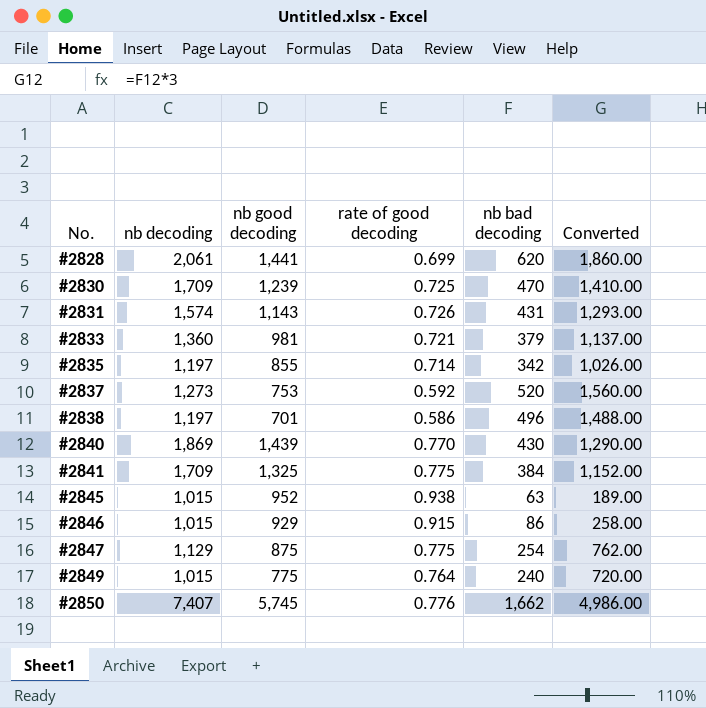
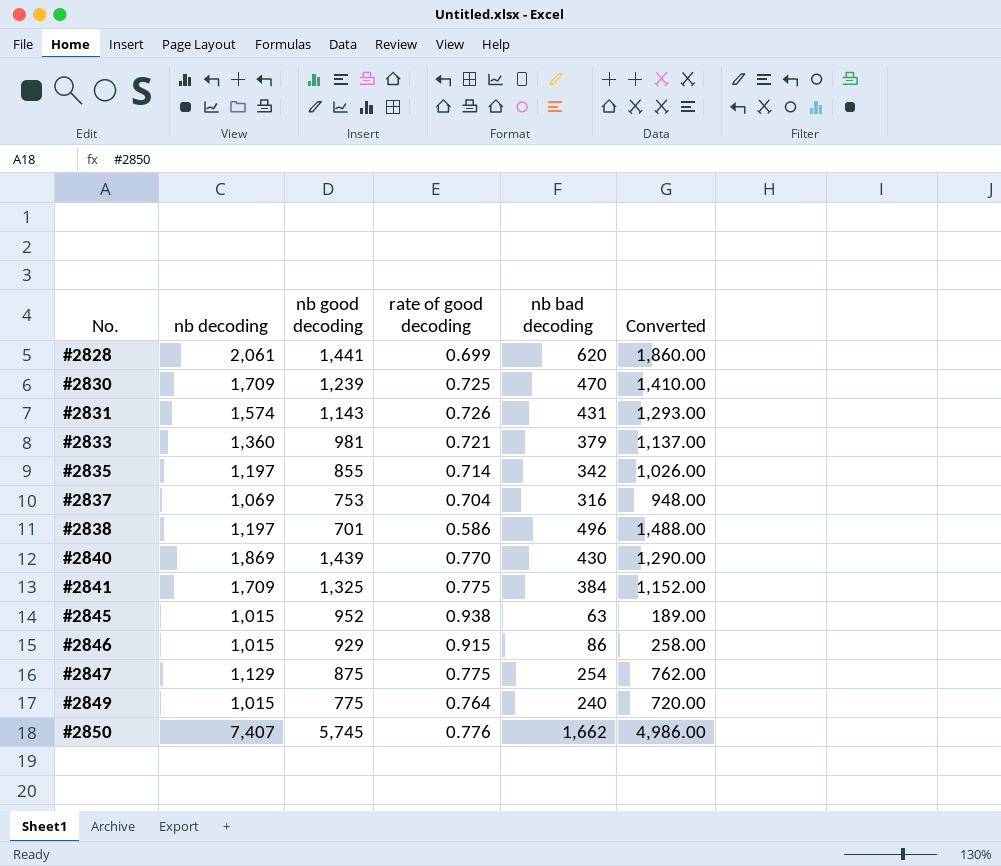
#2837 | nb decoding: 1,273 -> 1,069
#2837 | rate of good decoding: 0.592 -> 0.704
#2837 | nb bad decoding: 520 -> 316
#2837 | Converted: 1,560.00 -> 948.00

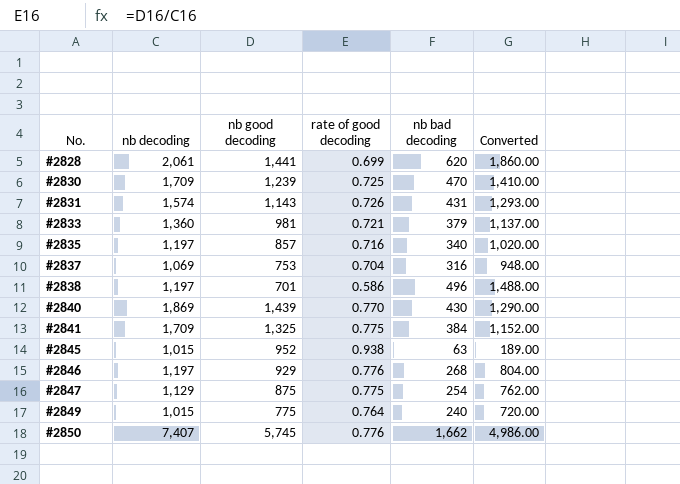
#2835 | nb good decoding: 855 -> 857
#2835 | rate of good decoding: 0.714 -> 0.716
#2835 | nb bad decoding: 342 -> 340
#2835 | Converted: 1,026.00 -> 1,020.00
#2846 | nb decoding: 1,015 -> 1,197
#2846 | rate of good decoding: 0.915 -> 0.776
#2846 | nb bad decoding: 86 -> 268
#2846 | Converted: 258.00 -> 804.00

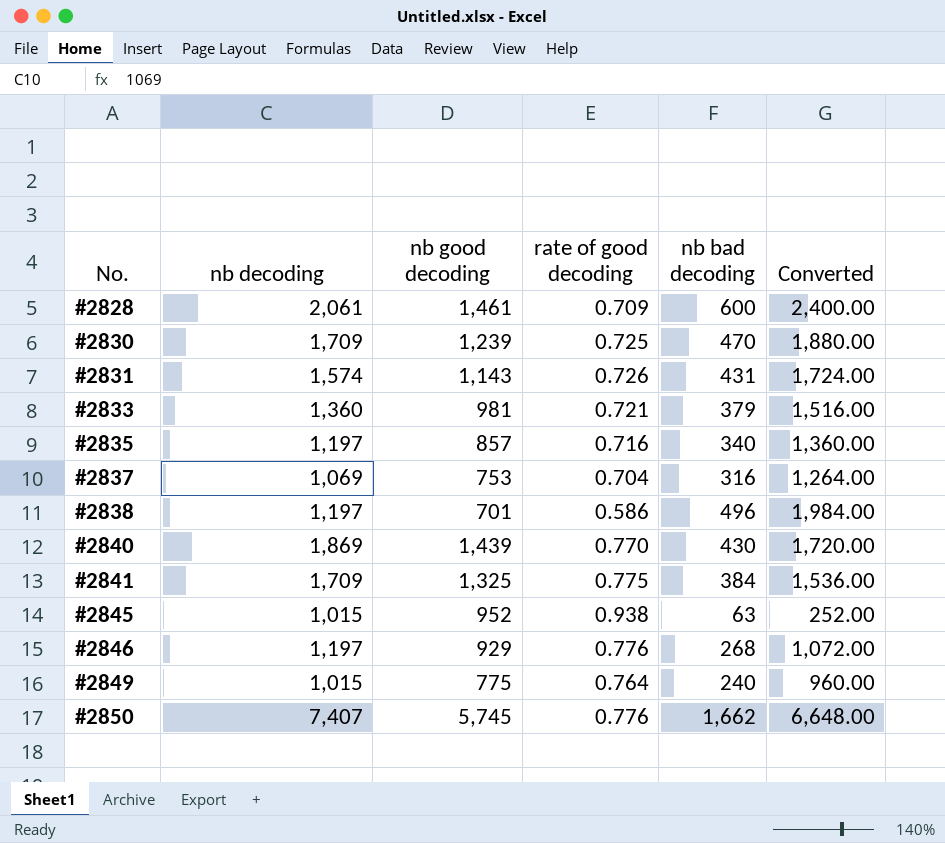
column Converted | formula: [nb bad decoding] * 3 -> [nb bad decoding] * 4
row #2847: 1,129 | 875 | 0.775 | 254 | 762.00 -> none
#2828 | nb good decoding: 1,441 -> 1,461
#2828 | rate of good decoding: 0.699 -> 0.709
#2828 | nb bad decoding: 620 -> 600

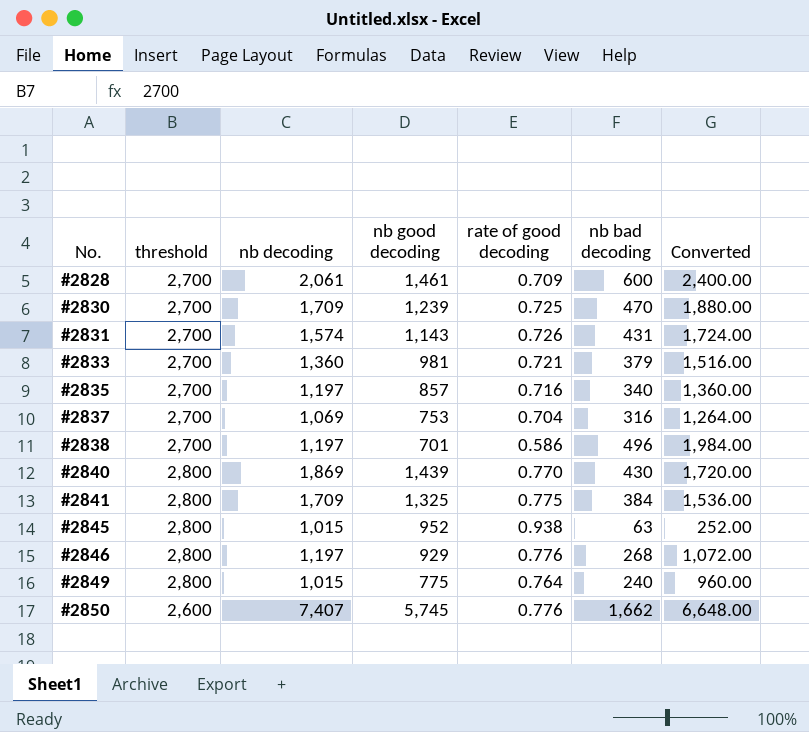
column threshold | position: none -> 2

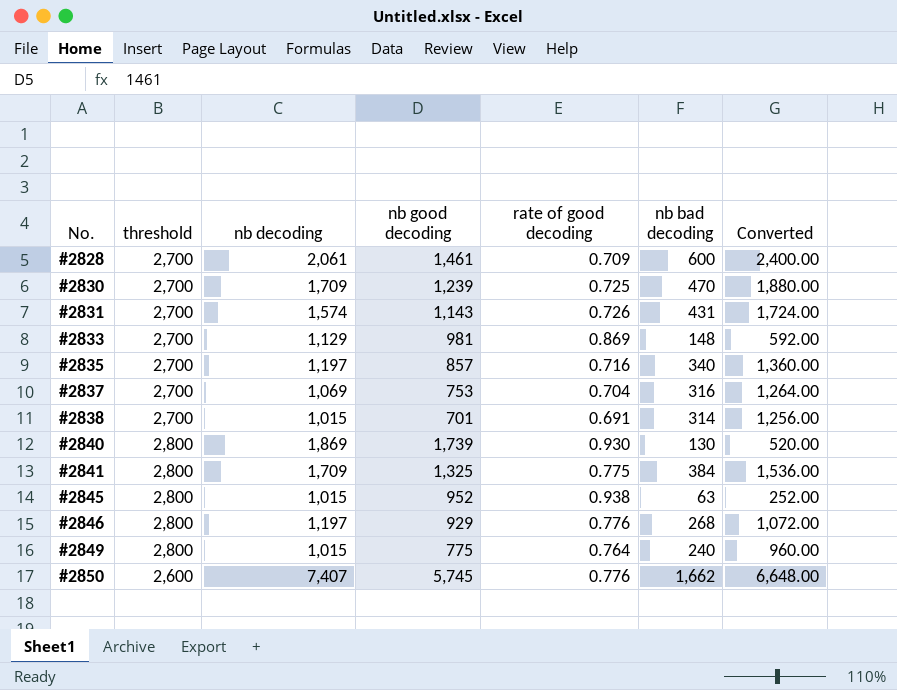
#2833 | nb decoding: 1,360 -> 1,129
#2833 | rate of good decoding: 0.721 -> 0.869
#2833 | nb bad decoding: 379 -> 148
#2833 | Converted: 1,516.00 -> 592.00
#2838 | nb decoding: 1,197 -> 1,015
#2838 | rate of good decoding: 0.586 -> 0.691
#2838 | nb bad decoding: 496 -> 314
#2838 | Converted: 1,984.00 -> 1,256.00
#2840 | nb good decoding: 1,439 -> 1,739
#2840 | rate of good decoding: 0.770 -> 0.930
#2840 | nb bad decoding: 430 -> 130
#2840 | Converted: 1,720.00 -> 520.00

